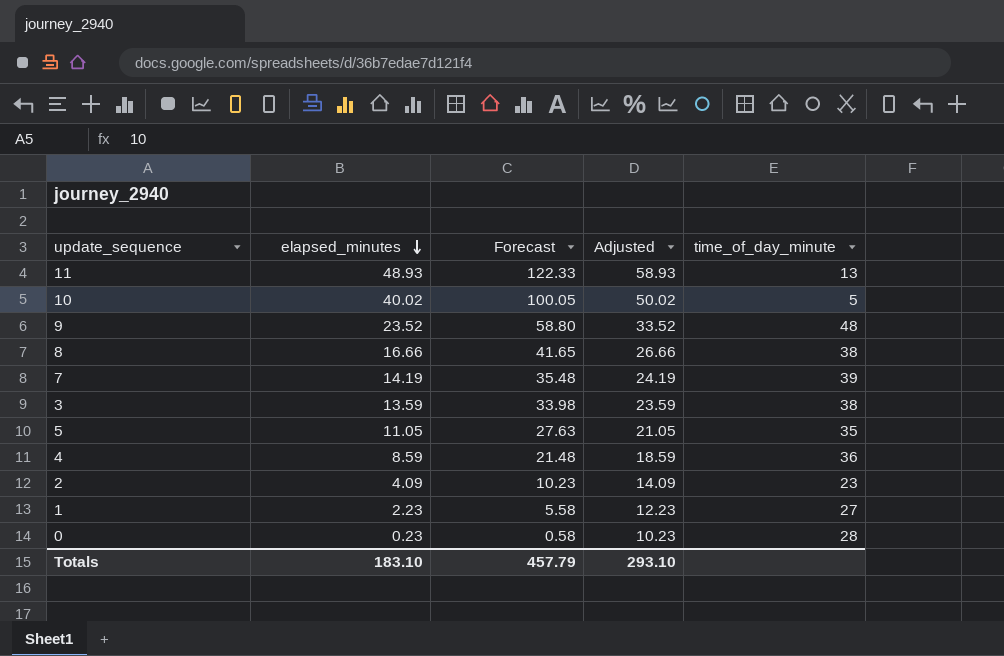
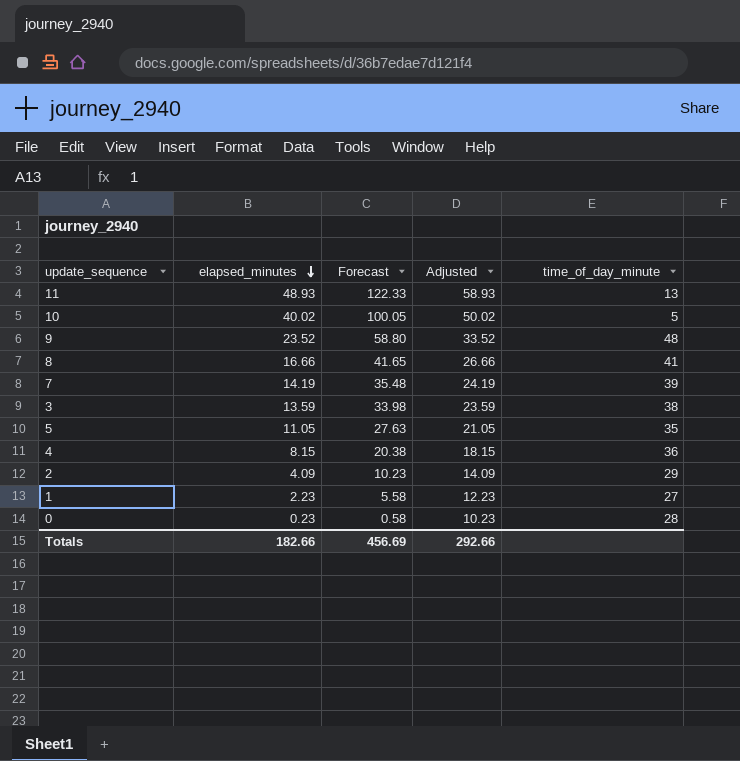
8 | time_of_day_minute: 38 -> 41
4 | elapsed_minutes: 8.59 -> 8.15
4 | Forecast: 21.48 -> 20.38
4 | Adjusted: 18.59 -> 18.15
2 | time_of_day_minute: 23 -> 29
Totals | elapsed_minutes: 183.10 -> 182.66
Totals | Forecast: 457.79 -> 456.69
Totals | Adjusted: 293.10 -> 292.66

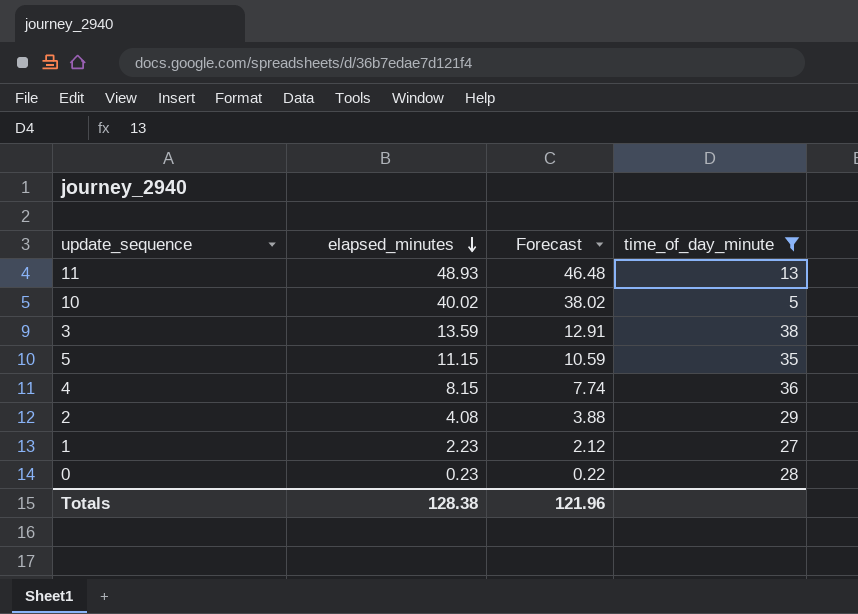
filter: none -> time_of_day_minute <= 38
column Adjusted | formula: [elapsed_minutes] + 10 -> none
column Forecast | formula: [elapsed_minutes] * 2.5 -> [elapsed_minutes] * 0.95
5 | elapsed_minutes: 11.05 -> 11.15
2 | elapsed_minutes: 4.09 -> 4.08
Totals | elapsed_minutes: 182.66 -> 128.38
Totals | Forecast: 456.69 -> 121.96

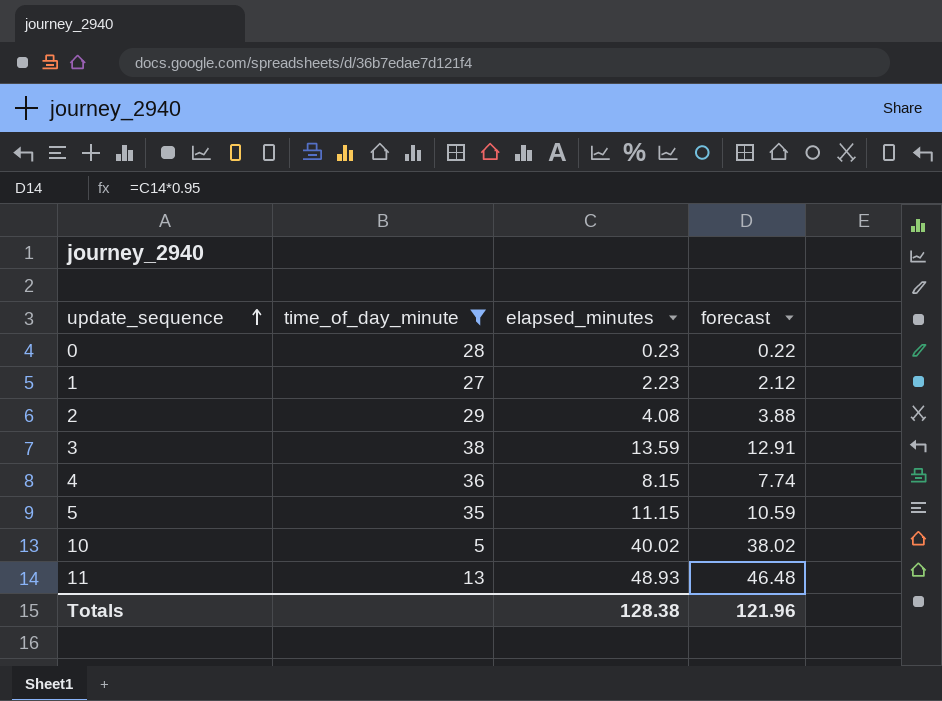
row order: elapsed_minutes descending -> update_sequence ascending
column time_of_day_minute | position: 4 -> 2
column name: Forecast -> forecast

